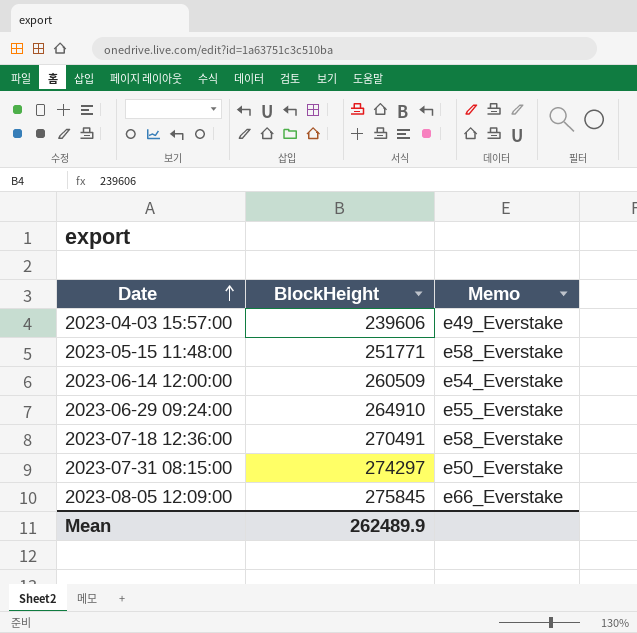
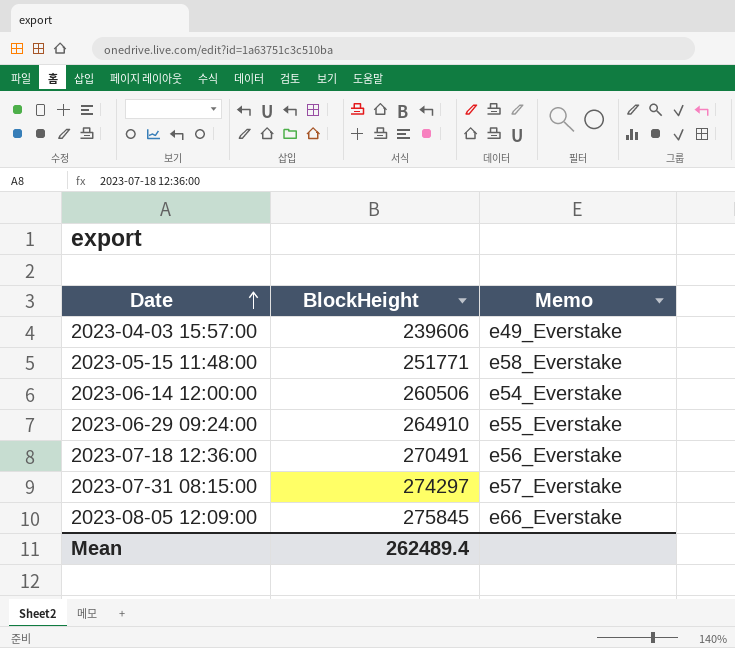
2023-06-14 12:00:00 | BlockHeight: 260509 -> 260506
2023-07-18 12:36:00 | Memo: e58_Everstake -> e56_Everstake
2023-07-31 08:15:00 | Memo: e50_Everstake -> e57_Everstake
Mean | BlockHeight: 262489.9 -> 262489.4

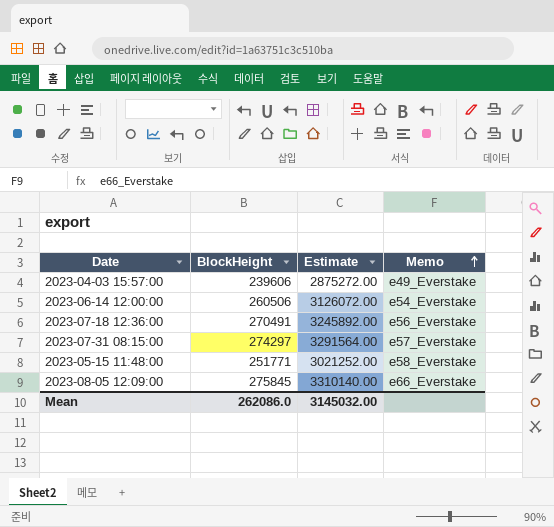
row order: Date ascending -> Memo ascending
column Estimate | formula: none -> [BlockHeight] * 12
row 2023-06-29 09:24:00: 264910 | e55_Everstake -> none
Mean | BlockHeight: 262489.4 -> 262086.0

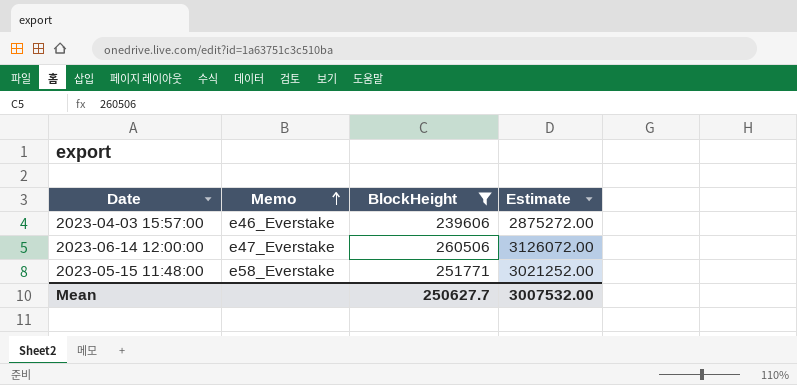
filter: none -> BlockHeight <= 260506
column Memo | position: 4 -> 2
2023-04-03 15:57:00 | Memo: e49_Everstake -> e46_Everstake
2023-06-14 12:00:00 | Memo: e54_Everstake -> e47_Everstake
Mean | BlockHeight: 262086.0 -> 250627.7
Mean | Estimate: 3145032.00 -> 3007532.00

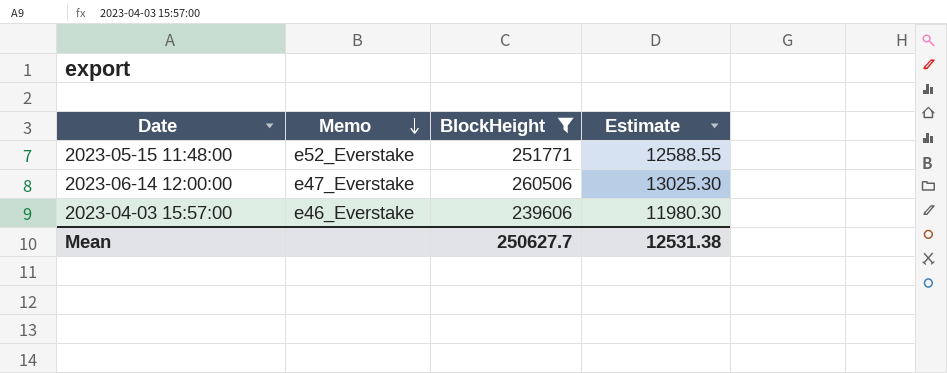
row order: Memo ascending -> Memo descending
column Estimate | formula: [BlockHeight] * 12 -> [BlockHeight] * 0.05
2023-05-15 11:48:00 | Memo: e58_Everstake -> e52_Everstake
Mean | Estimate: 3007532.00 -> 12531.38

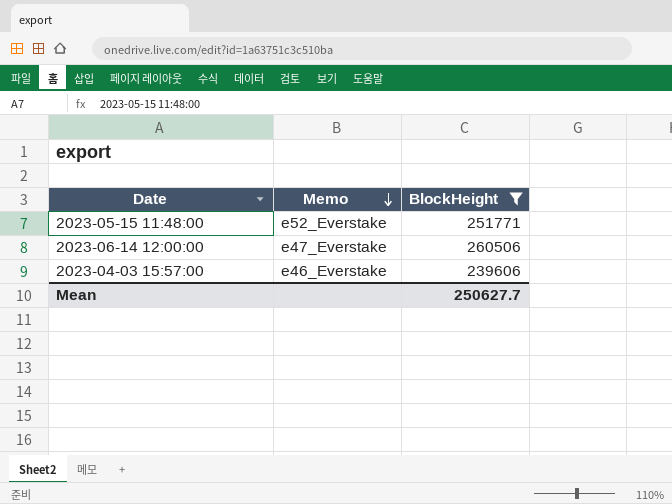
column Estimate | formula: [BlockHeight] * 0.05 -> none

